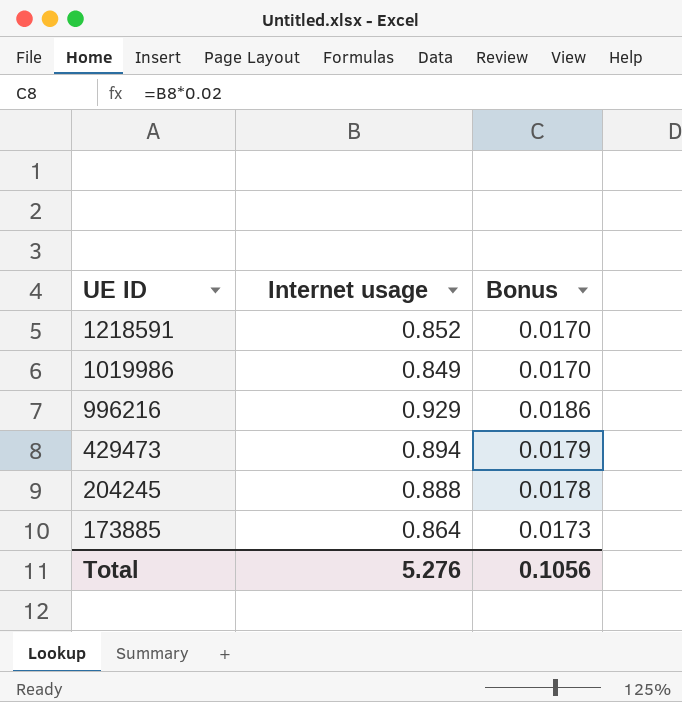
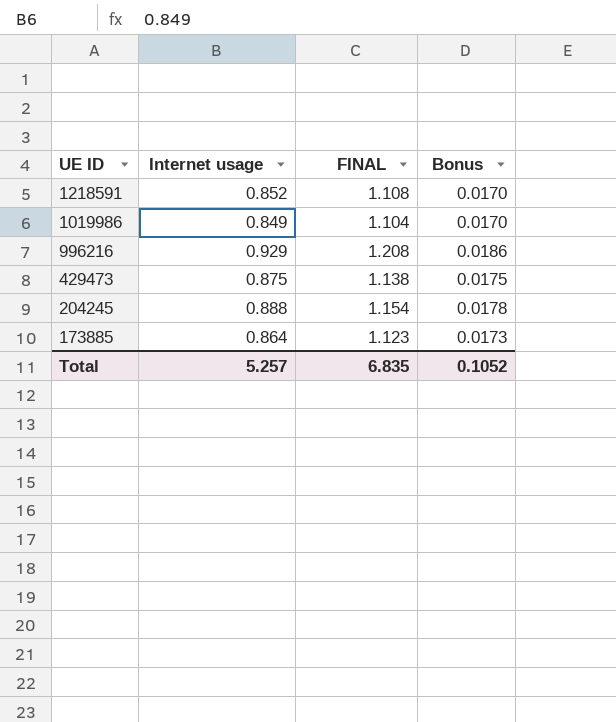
column FINAL | formula: none -> [Internet usage] * 1.3
429473 | Internet usage: 0.894 -> 0.875
429473 | Bonus: 0.0179 -> 0.0175
Total | Internet usage: 5.276 -> 5.257
Total | Bonus: 0.1056 -> 0.1052

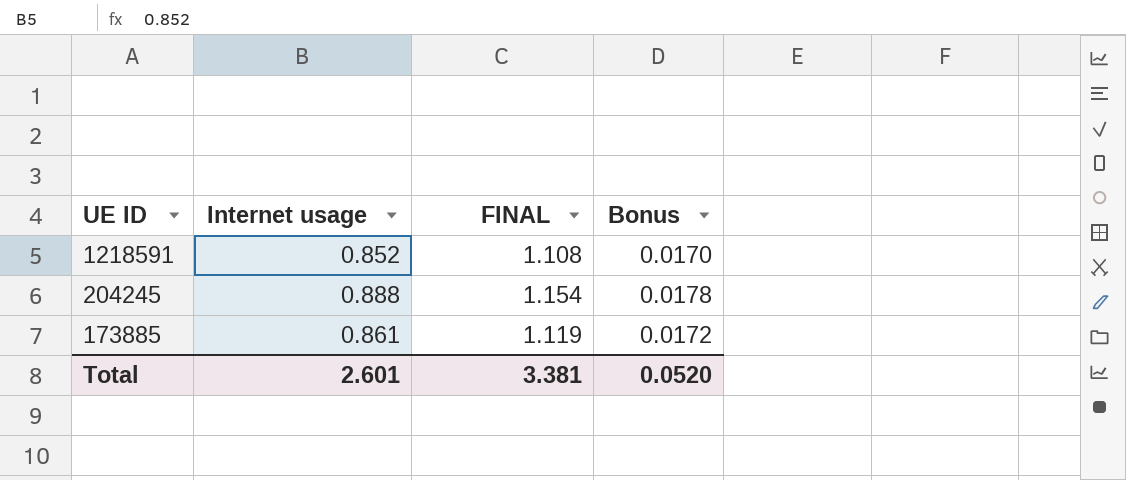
row 1019986: 0.849 | 1.104 | 0.0170 -> none
row 996216: 0.929 | 1.208 | 0.0186 -> none
row 429473: 0.875 | 1.138 | 0.0175 -> none
173885 | Internet usage: 0.864 -> 0.861
173885 | FINAL: 1.123 -> 1.119
173885 | Bonus: 0.0173 -> 0.0172
Total | Internet usage: 5.257 -> 2.601
Total | FINAL: 6.835 -> 3.381
Total | Bonus: 0.1052 -> 0.0520

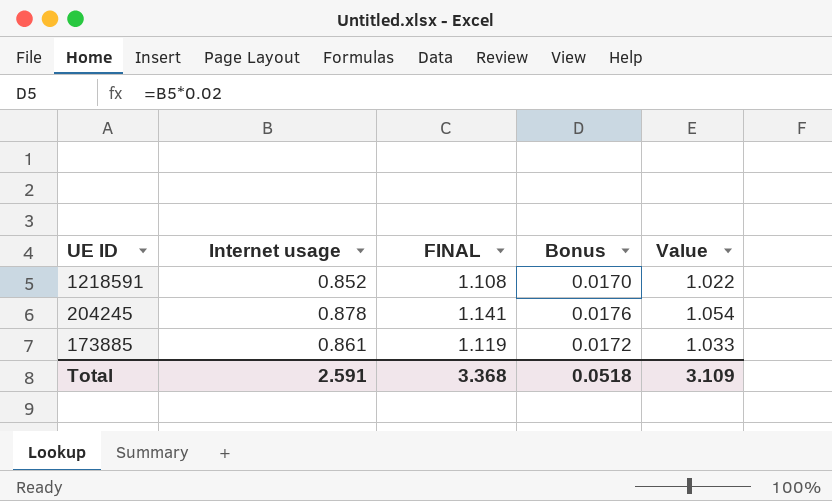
column Value | formula: none -> [Internet usage] * 1.2
204245 | Internet usage: 0.888 -> 0.878
204245 | FINAL: 1.154 -> 1.141
204245 | Bonus: 0.0178 -> 0.0176
Total | Internet usage: 2.601 -> 2.591
Total | FINAL: 3.381 -> 3.368
Total | Bonus: 0.0520 -> 0.0518

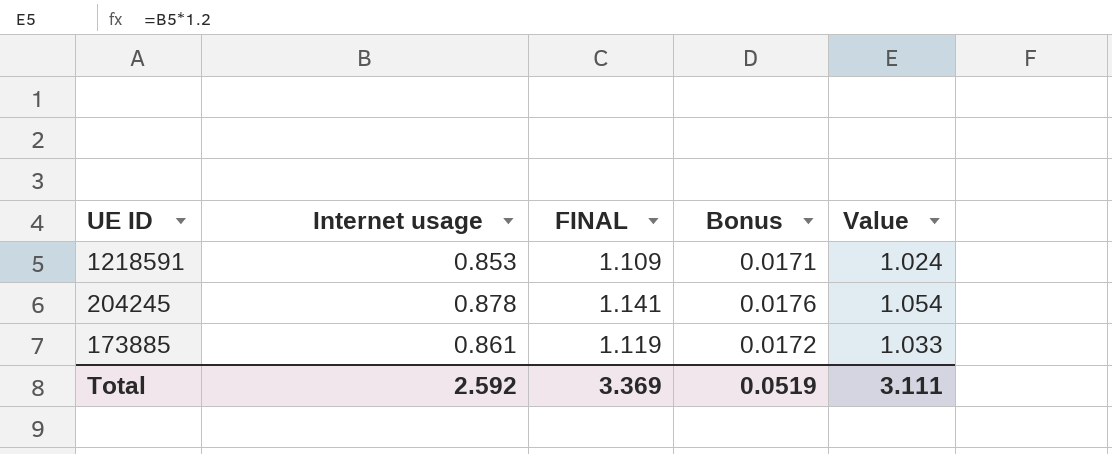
1218591 | Internet usage: 0.852 -> 0.853
1218591 | FINAL: 1.108 -> 1.109
1218591 | Bonus: 0.0170 -> 0.0171
1218591 | Value: 1.022 -> 1.024
Total | Internet usage: 2.591 -> 2.592
Total | FINAL: 3.368 -> 3.369
Total | Bonus: 0.0518 -> 0.0519
Total | Value: 3.109 -> 3.111

